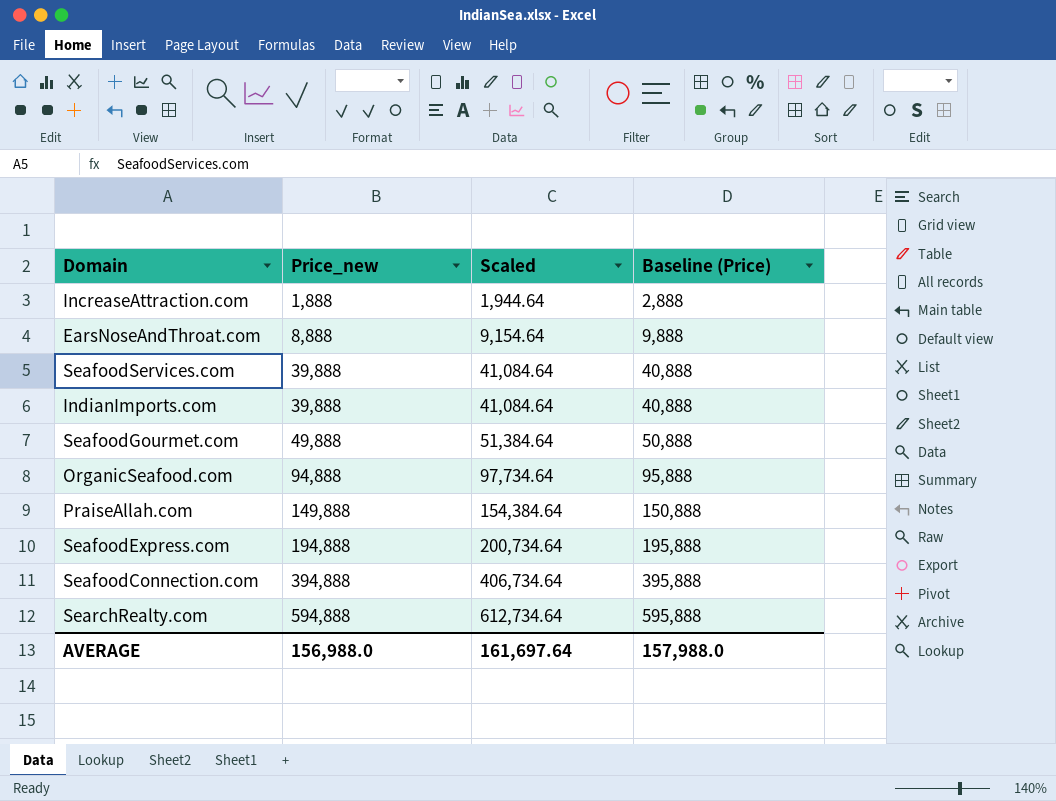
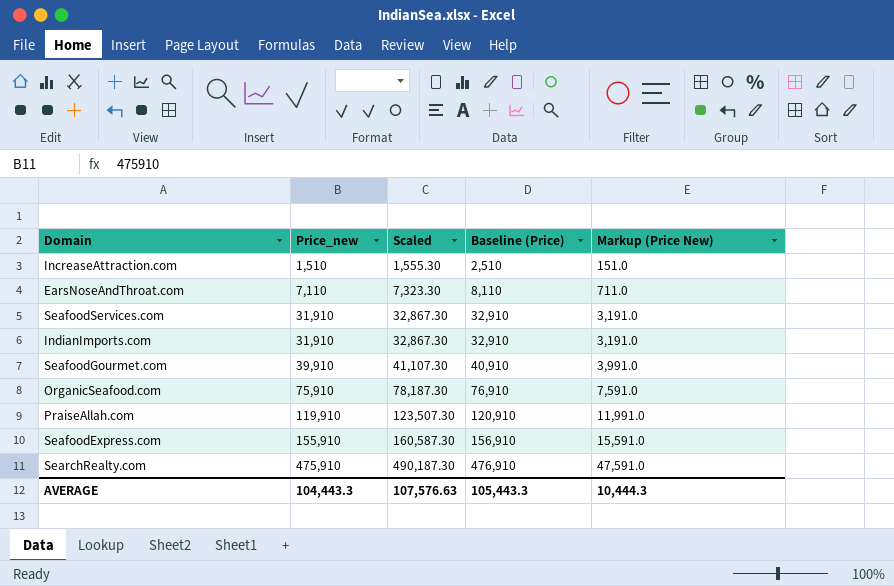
column Markup (Price New) | formula: none -> [Price_new] * 0.1
row SeafoodConnection.com: 394,888 | 406,734.64 | 395,888 -> none
IncreaseAttraction.com | Price_new: 1,888 -> 1,510
IncreaseAttraction.com | Scaled: 1,944.64 -> 1,555.30
IncreaseAttraction.com | Baseline (Price): 2,888 -> 2,510
EarsNoseAndThroat.com | Price_new: 8,888 -> 7,110
EarsNoseAndThroat.com | Scaled: 9,154.64 -> 7,323.30
EarsNoseAndThroat.com | Baseline (Price): 9,888 -> 8,110
SeafoodServices.com | Price_new: 39,888 -> 31,910
SeafoodServices.com | Scaled: 41,084.64 -> 32,867.30
SeafoodServices.com | Baseline (Price): 40,888 -> 32,910
IndianImports.com | Price_new: 39,888 -> 31,910
IndianImports.com | Scaled: 41,084.64 -> 32,867.30
IndianImports.com | Baseline (Price): 40,888 -> 32,910
SeafoodGourmet.com | Price_new: 49,888 -> 39,910
SeafoodGourmet.com | Scaled: 51,384.64 -> 41,107.30
SeafoodGourmet.com | Baseline (Price): 50,888 -> 40,910
OrganicSeafood.com | Price_new: 94,888 -> 75,910
OrganicSeafood.com | Scaled: 97,734.64 -> 78,187.30
OrganicSeafood.com | Baseline (Price): 95,888 -> 76,910
PraiseAllah.com | Price_new: 149,888 -> 119,910
PraiseAllah.com | Scaled: 154,384.64 -> 123,507.30
PraiseAllah.com | Baseline (Price): 150,888 -> 120,910
SeafoodExpress.com | Price_new: 194,888 -> 155,910
SeafoodExpress.com | Scaled: 200,734.64 -> 160,587.30
SeafoodExpress.com | Baseline (Price): 195,888 -> 156,910
SearchRealty.com | Price_new: 594,888 -> 475,910
SearchRealty.com | Scaled: 612,734.64 -> 490,187.30
SearchRealty.com | Baseline (Price): 595,888 -> 476,910
AVERAGE | Price_new: 156,988.0 -> 104,443.3
AVERAGE | Scaled: 161,697.64 -> 107,576.63
AVERAGE | Baseline (Price): 157,988.0 -> 105,443.3

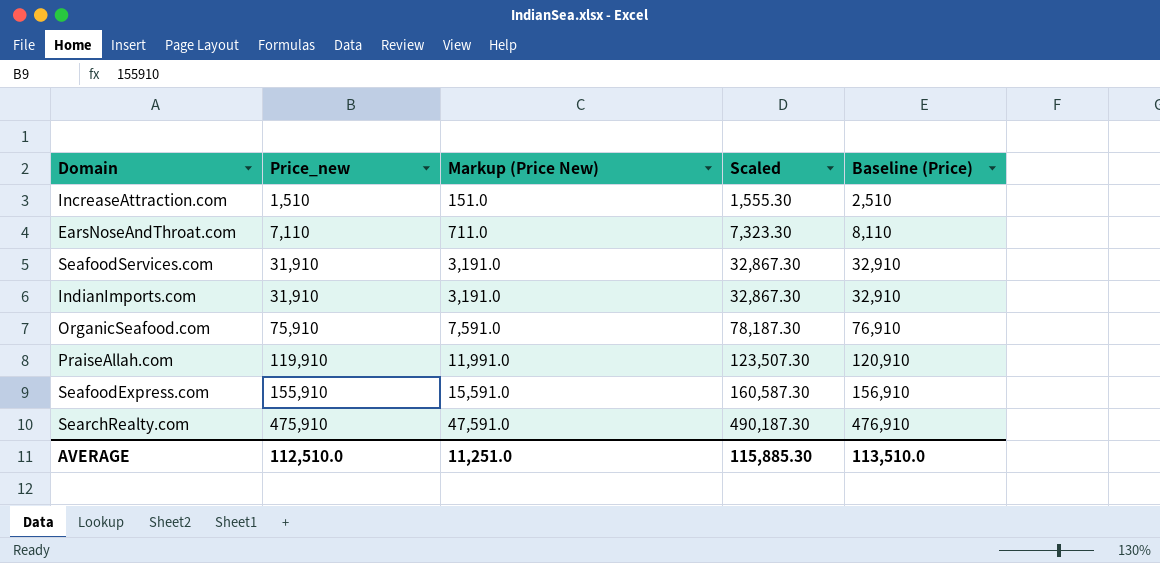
column Markup (Price New) | position: 5 -> 3
row SeafoodGourmet.com: 39,910 | 41,107.30 | 40,910 | 3,991.0 -> none
AVERAGE | Price_new: 104,443.3 -> 112,510.0
AVERAGE | Markup (Price New): 10,444.3 -> 11,251.0
AVERAGE | Scaled: 107,576.63 -> 115,885.30
AVERAGE | Baseline (Price): 105,443.3 -> 113,510.0

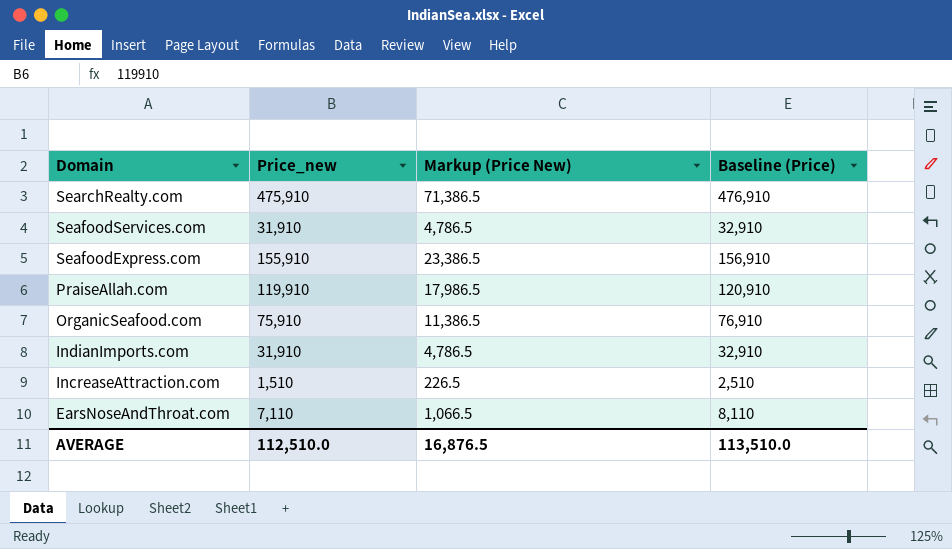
row order: Price_new ascending -> Domain descending
column Scaled | formula: [Price_new] * 1.03 -> none
column Markup (Price New) | formula: [Price_new] * 0.1 -> [Price_new] * 0.15
AVERAGE | Markup (Price New): 11,251.0 -> 16,876.5

